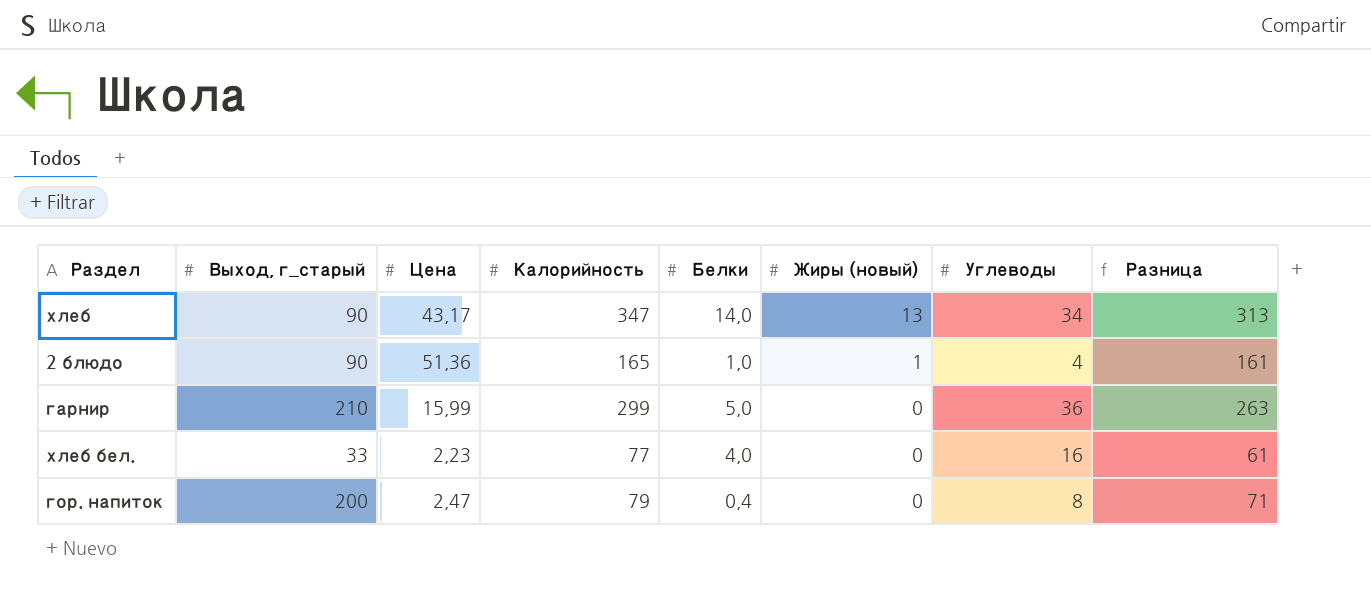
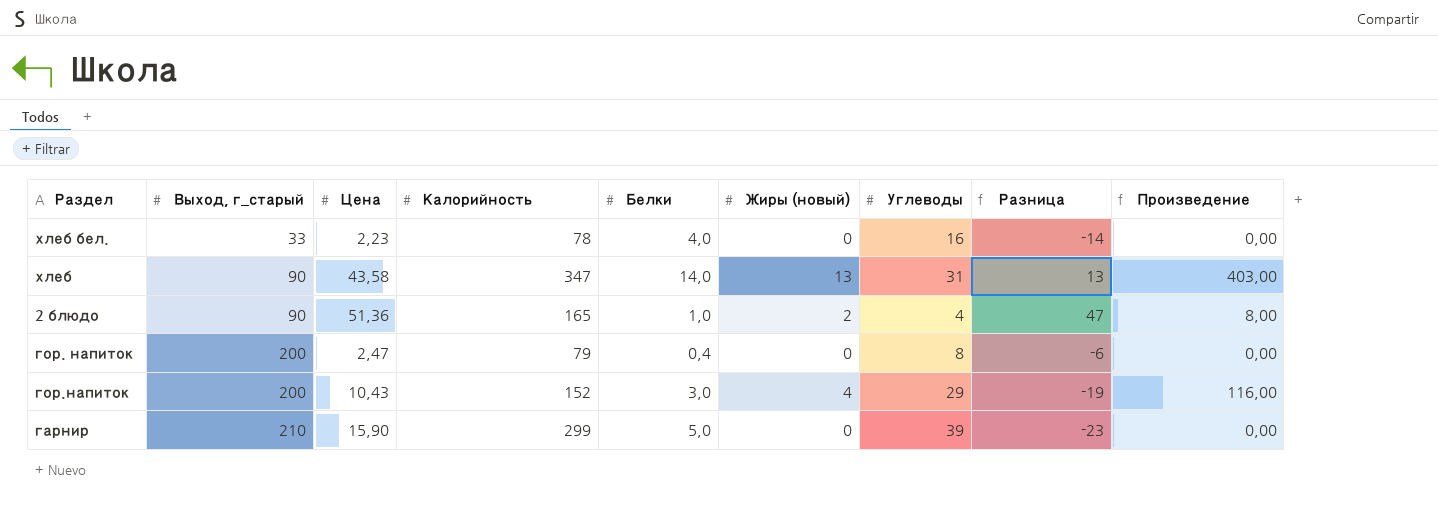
row order: Жиры (новый) descending -> Выход, г_старый ascending
column Разница | formula: [Калорийность] - [Углеводы] -> [Цена] - [Углеводы]
column Произведение | formula: none -> [Жиры (новый)] * [Углеводы]
хлеб бел. | Калорийность: 77 -> 78
хлеб | Цена: 43,17 -> 43,58
хлеб | Углеводы: 34 -> 31
2 блюдо | Жиры (новый): 1 -> 2
row гор.напиток: none -> 200 | 10,43 | 152 | 3,0 | 4 | 29 | -19 | 116,00
гарнир | Цена: 15,99 -> 15,90
гарнир | Углеводы: 36 -> 39

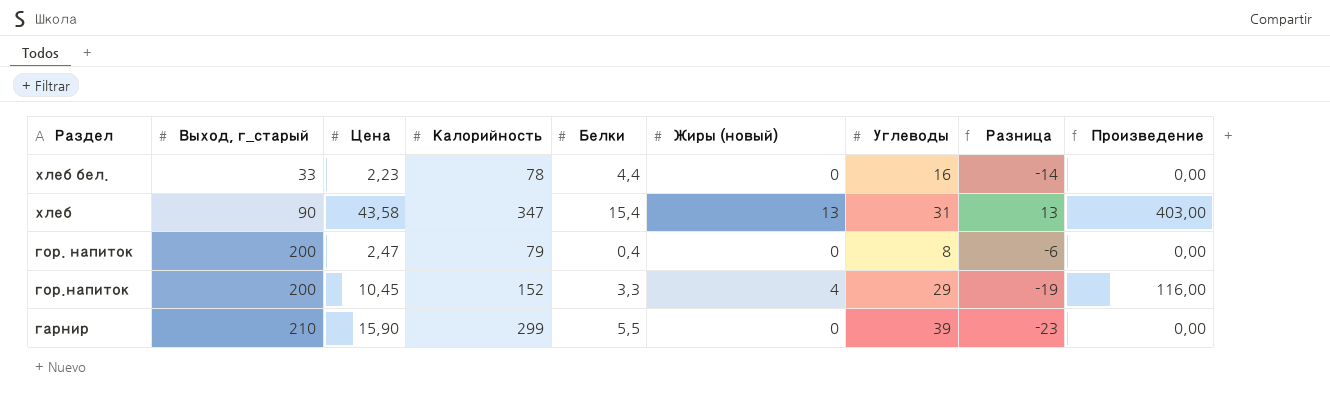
row 2 блюдо: 90 | 51,36 | 165 | 1,0 | 2 | 4 | 47 | 8,00 -> none
хлеб бел. | Белки: 4,0 -> 4,4
хлеб | Белки: 14,0 -> 15,4
гор.напиток | Цена: 10,43 -> 10,45
гор.напиток | Белки: 3,0 -> 3,3
гарнир | Белки: 5,0 -> 5,5

